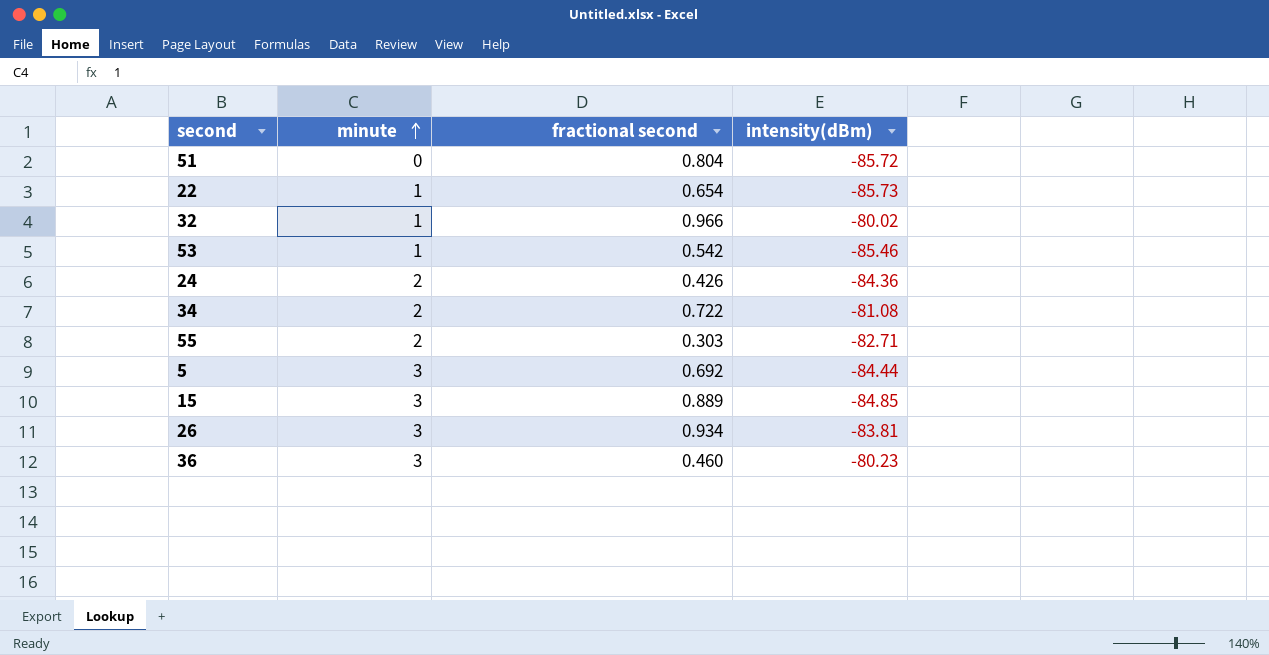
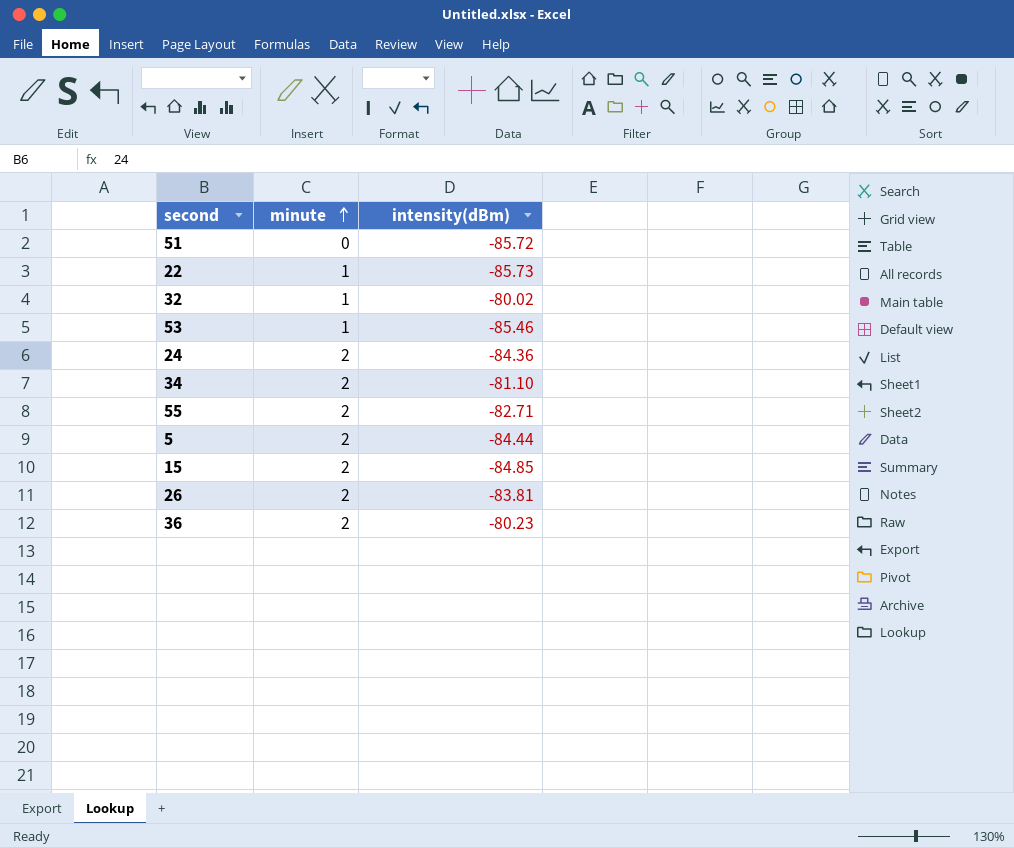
column fractional second | position: 3 -> none
34 | intensity(dBm): -81.08 -> -81.10
5 | minute: 3 -> 2
15 | minute: 3 -> 2
26 | minute: 3 -> 2
36 | minute: 3 -> 2

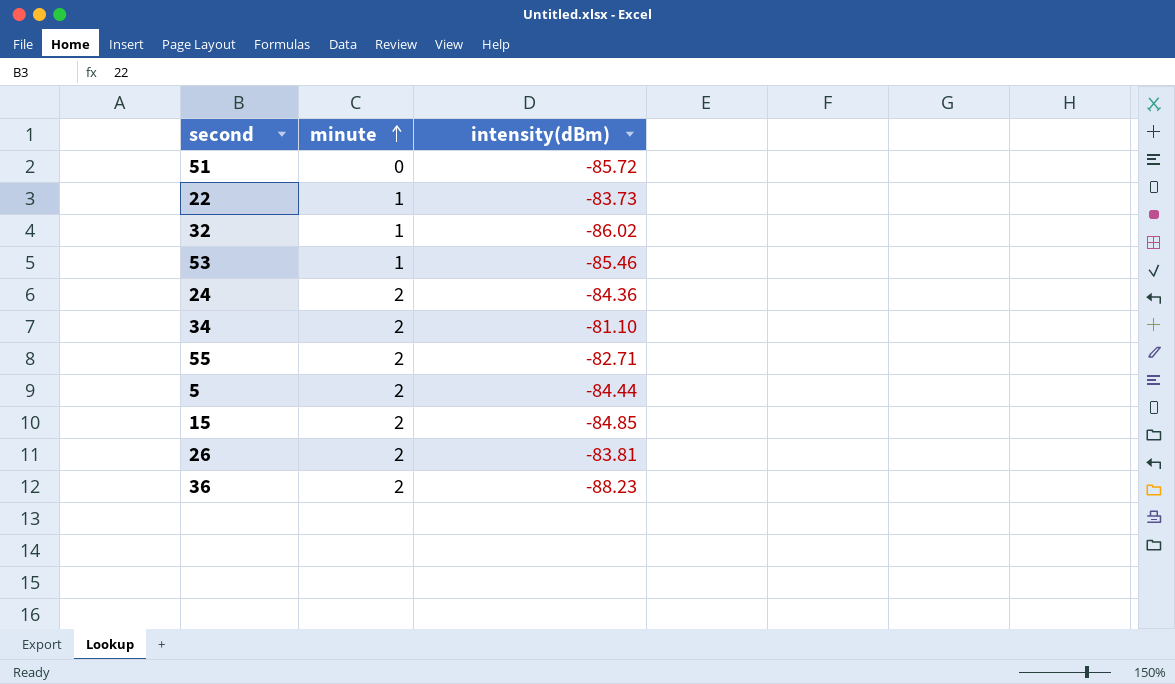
22 | intensity(dBm): -85.73 -> -83.73
32 | intensity(dBm): -80.02 -> -86.02
36 | intensity(dBm): -80.23 -> -88.23

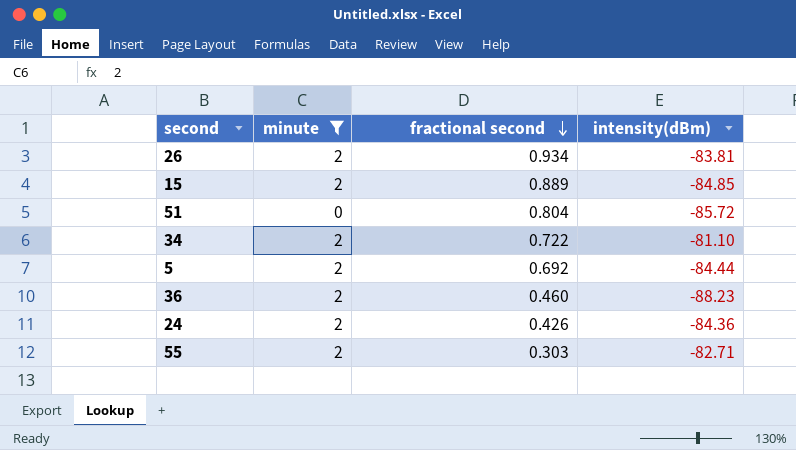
filter: none -> minute != 1
row order: minute ascending -> fractional second descending
column fractional second | position: none -> 3

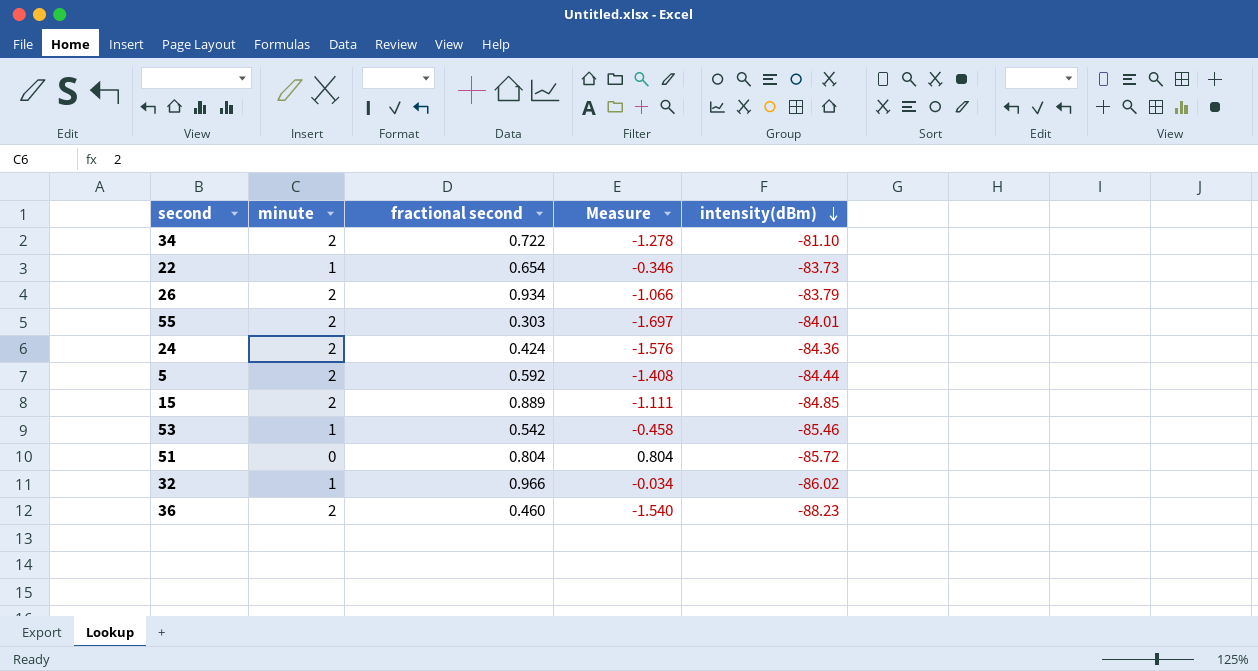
filter: minute != 1 -> none
row order: fractional second descending -> intensity(dBm) descending
column Measure | formula: none -> [fractional second] - [minute]
26 | intensity(dBm): -83.81 -> -83.79
55 | intensity(dBm): -82.71 -> -84.01
24 | fractional second: 0.426 -> 0.424
5 | fractional second: 0.692 -> 0.592

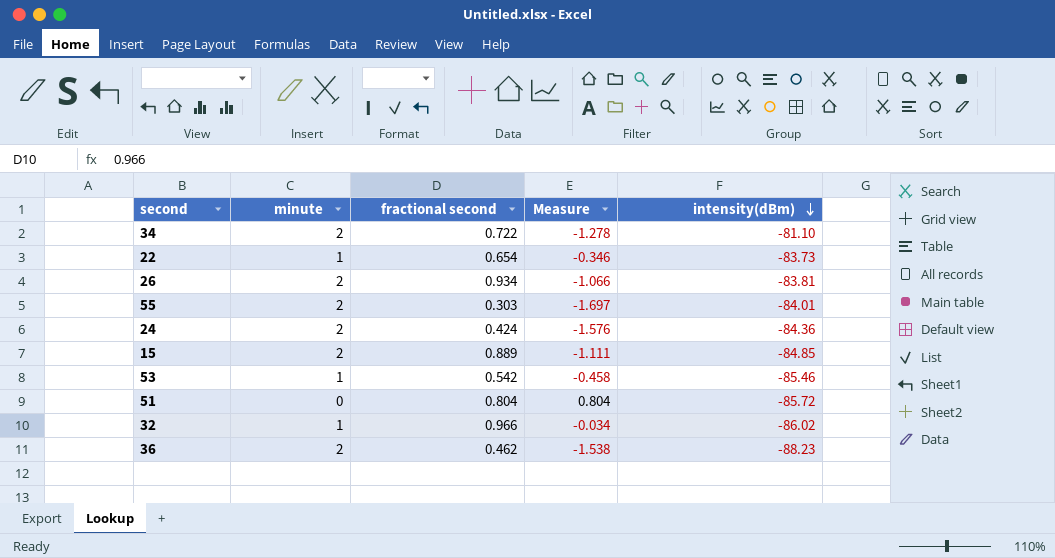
row 5: 2 | 0.592 | -1.408 | -84.44 -> none
26 | intensity(dBm): -83.79 -> -83.81
36 | fractional second: 0.460 -> 0.462
36 | Measure: -1.540 -> -1.538

